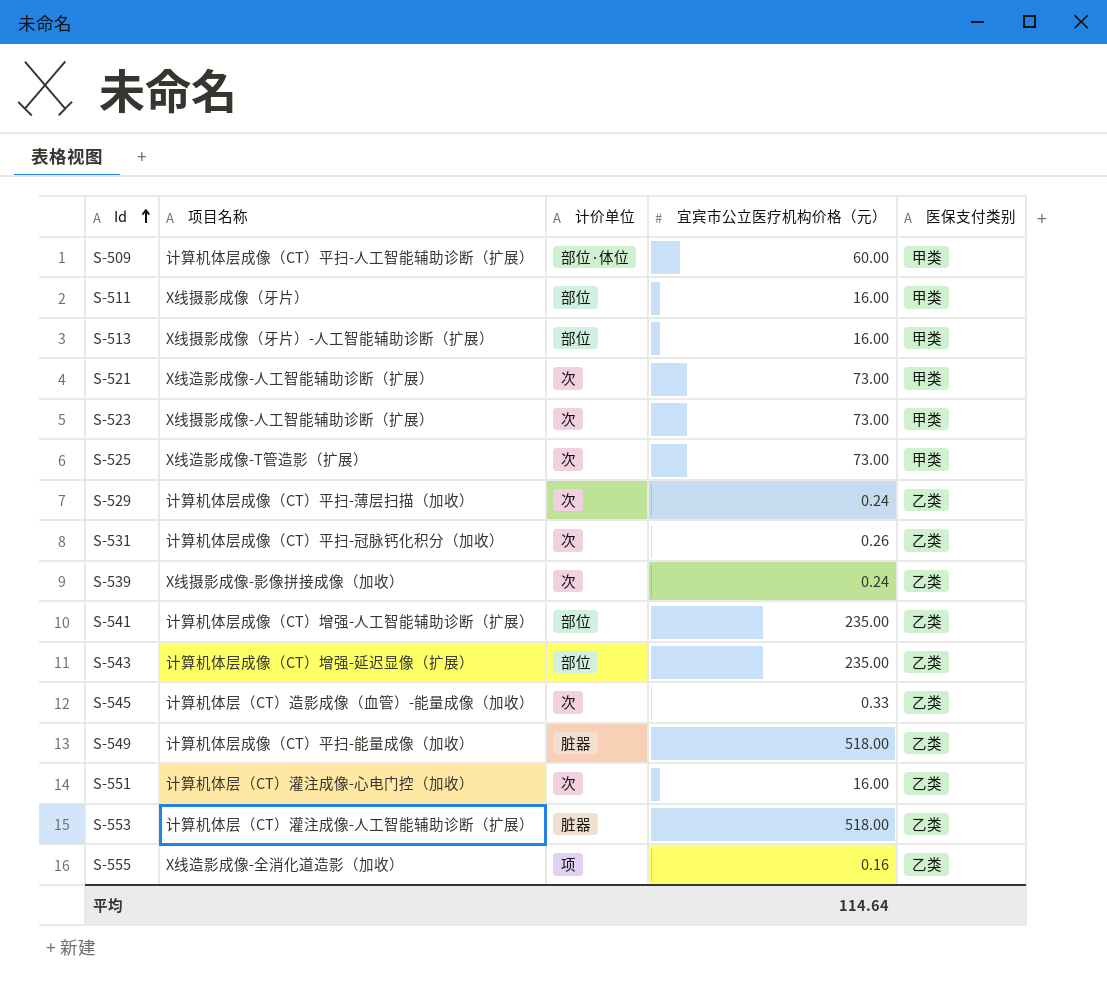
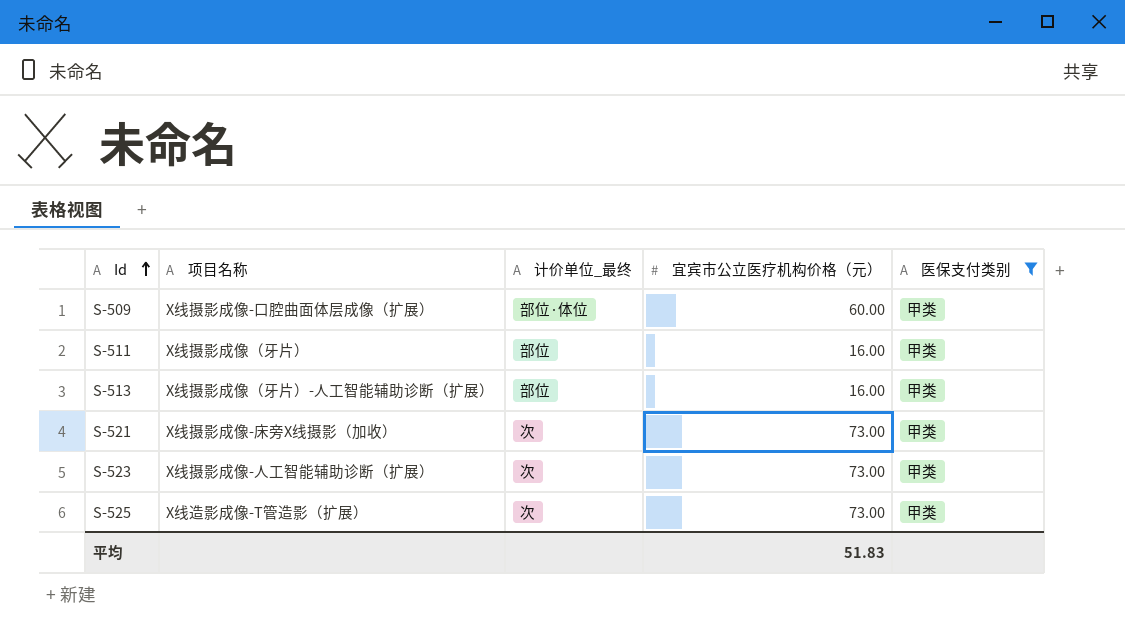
filter: none -> 医保支付类别 = 甲类
column name: 计价单位 -> 计价单位_最终
S-509 | 项目名称: 计算机体层成像（CT）平扫-人工智能辅助诊断（扩展） -> X线摄影成像-口腔曲面体层成像（扩展）
S-521 | 项目名称: X线造影成像-人工智能辅助诊断（扩展） -> X线摄影成像-床旁X线摄影（加收）
平均 | 宜宾市公立医疗机构价格（元）: 114.64 -> 51.83

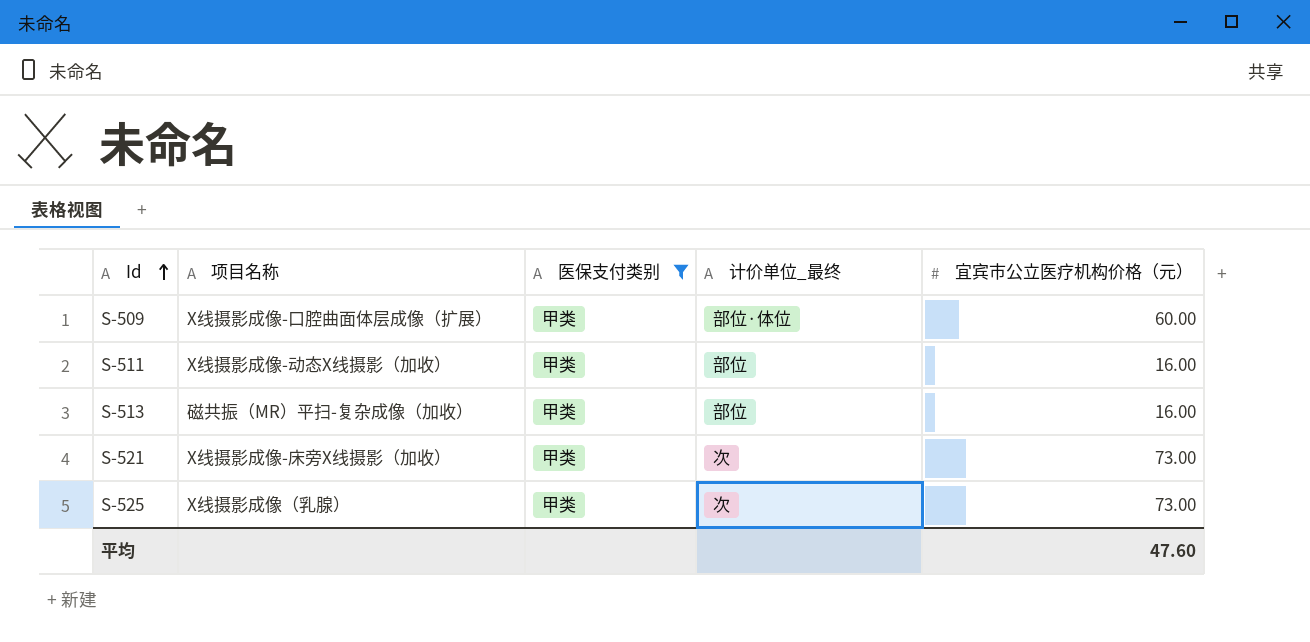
column 医保支付类别 | position: 5 -> 3
row S-523: X线摄影成像-人工智能辅助诊断（扩展） | 次 | 73.00 | 甲类 -> none
S-511 | 项目名称: X线摄影成像（牙片） -> X线摄影成像-动态X线摄影（加收）
S-513 | 项目名称: X线摄影成像（牙片）-人工智能辅助诊断（扩展） -> 磁共振（MR）平扫-复杂成像（加收）
S-525 | 项目名称: X线造影成像-T管造影（扩展） -> X线摄影成像（乳腺）
平均 | 宜宾市公立医疗机构价格（元）: 51.83 -> 47.60

